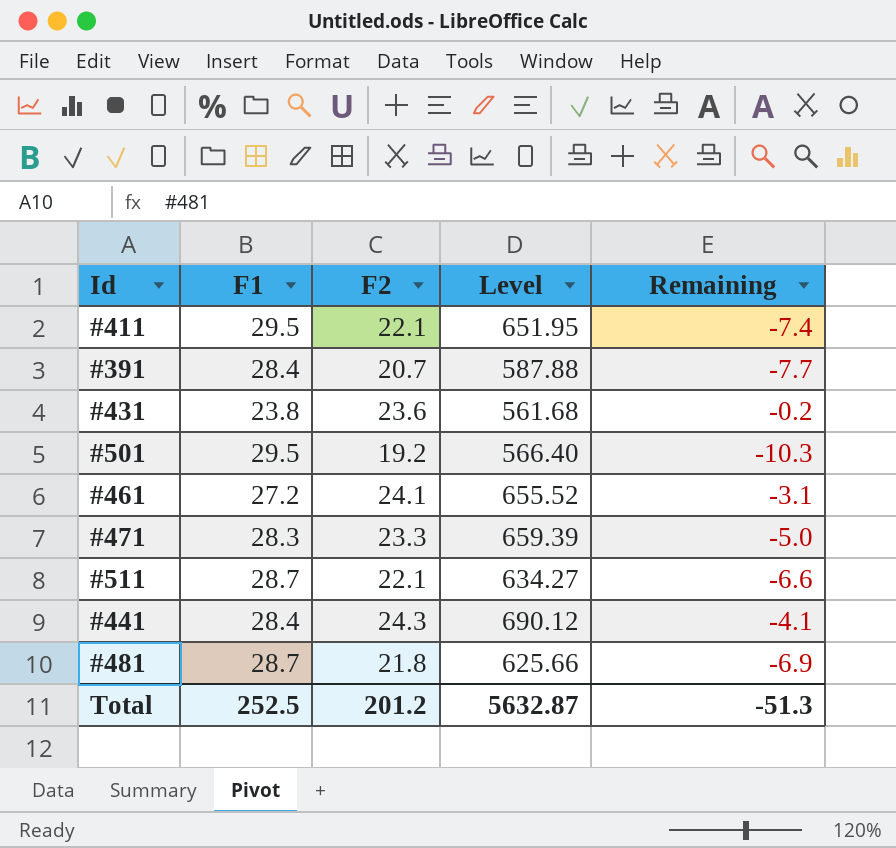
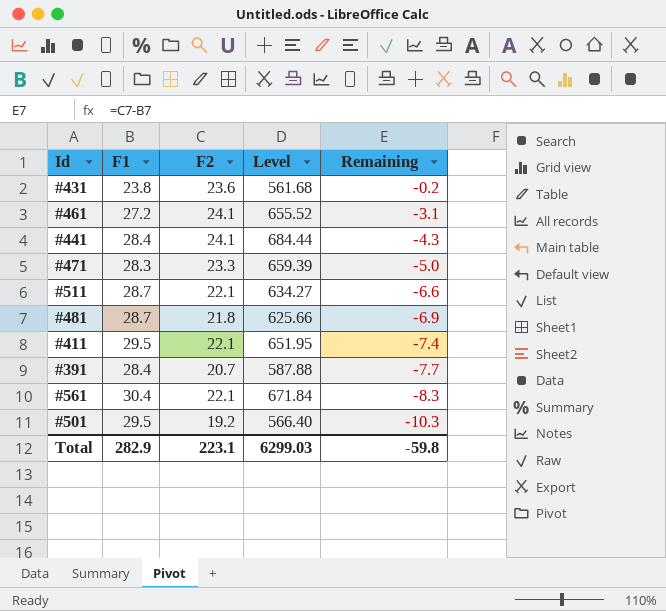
row order: none -> Remaining descending
#441 | F2: 24.3 -> 24.1
#441 | Level: 690.12 -> 684.44
#441 | Remaining: -4.1 -> -4.3
row #561: none -> 30.4 | 22.1 | 671.84 | -8.3
Total | F1: 252.5 -> 282.9
Total | F2: 201.2 -> 223.1
Total | Level: 5632.87 -> 6299.03
Total | Remaining: -51.3 -> -59.8

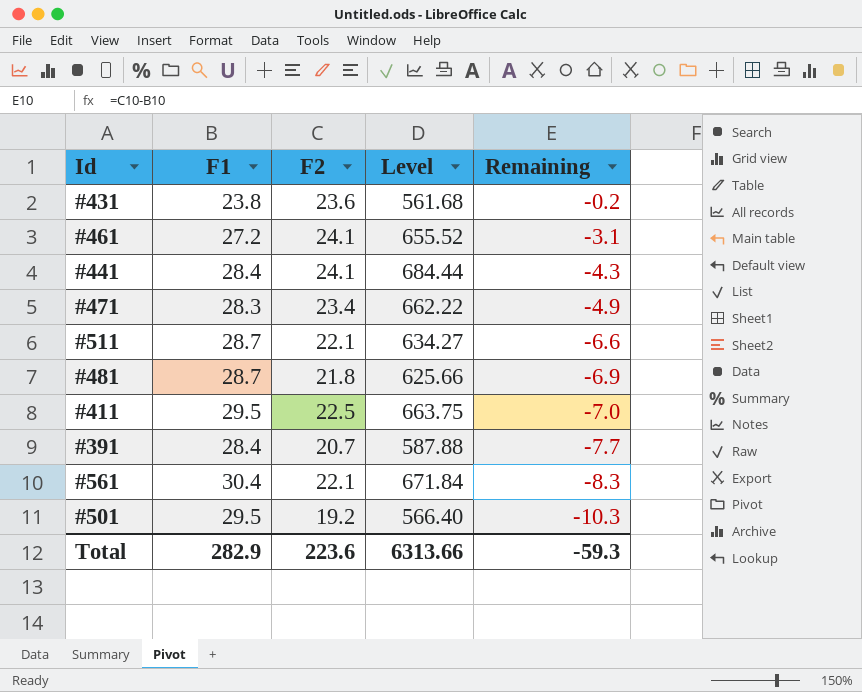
#471 | F2: 23.3 -> 23.4
#471 | Level: 659.39 -> 662.22
#471 | Remaining: -5.0 -> -4.9
#411 | F2: 22.1 -> 22.5
#411 | Level: 651.95 -> 663.75
#411 | Remaining: -7.4 -> -7.0
Total | F2: 223.1 -> 223.6
Total | Level: 6299.03 -> 6313.66
Total | Remaining: -59.8 -> -59.3

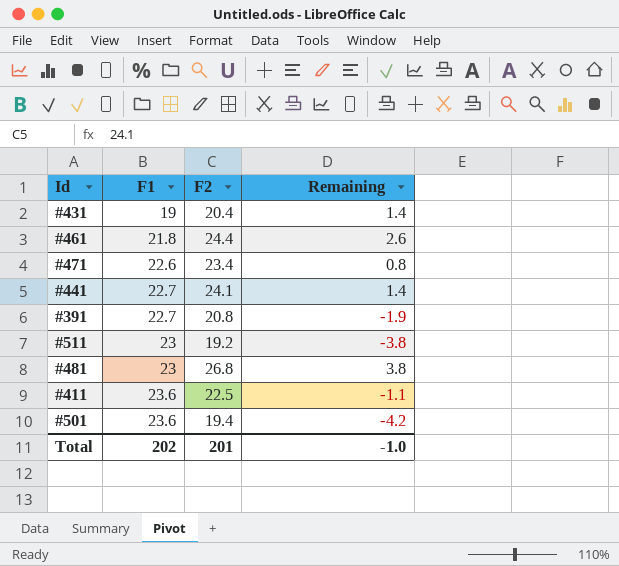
row order: Remaining descending -> F1 ascending
column Level | formula: [F1] * [F2] -> none
row #561: 30.4 | 22.1 | 671.84 | -8.3 -> none
#431 | F1: 23.8 -> 19
#431 | F2: 23.6 -> 20.4
#431 | Remaining: -0.2 -> 1.4
#461 | F1: 27.2 -> 21.8
#461 | F2: 24.1 -> 24.4
#461 | Remaining: -3.1 -> 2.6
#471 | F1: 28.3 -> 22.6
#471 | Remaining: -4.9 -> 0.8
#441 | F1: 28.4 -> 22.7
#441 | Remaining: -4.3 -> 1.4
#391 | F1: 28.4 -> 22.7
#391 | F2: 20.7 -> 20.8
#391 | Remaining: -7.7 -> -1.9
#511 | F1: 28.7 -> 23
#511 | F2: 22.1 -> 19.2
#511 | Remaining: -6.6 -> -3.8
#481 | F1: 28.7 -> 23
#481 | F2: 21.8 -> 26.8
#481 | Remaining: -6.9 -> 3.8
#411 | F1: 29.5 -> 23.6
#411 | Remaining: -7.0 -> -1.1
#501 | F1: 29.5 -> 23.6
#501 | F2: 19.2 -> 19.4
#501 | Remaining: -10.3 -> -4.2
Total | F1: 282.9 -> 202
Total | F2: 223.6 -> 201
Total | Remaining: -59.3 -> -1.0

